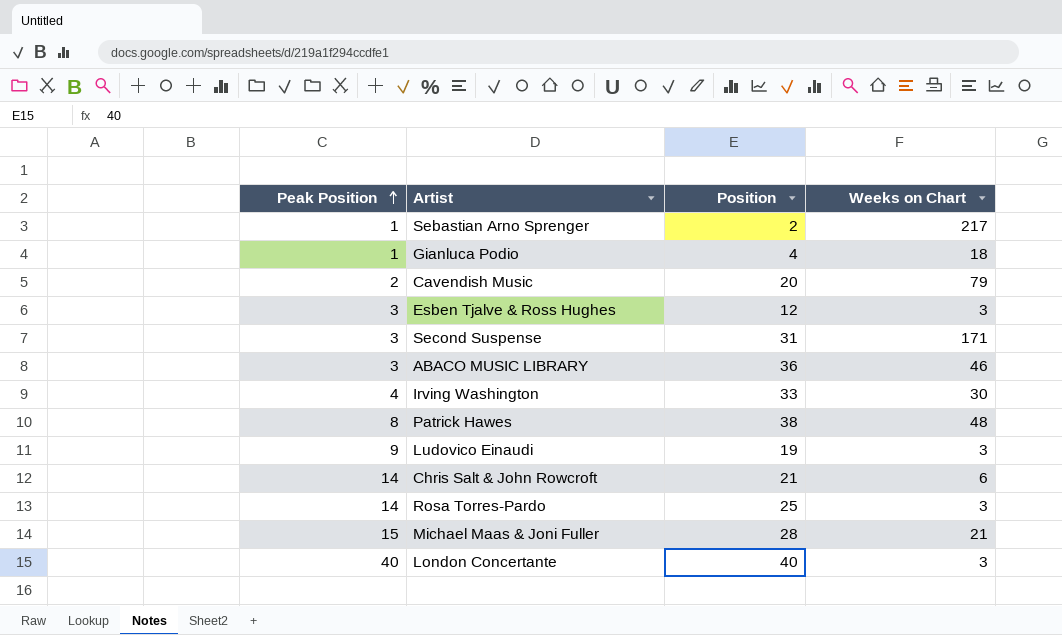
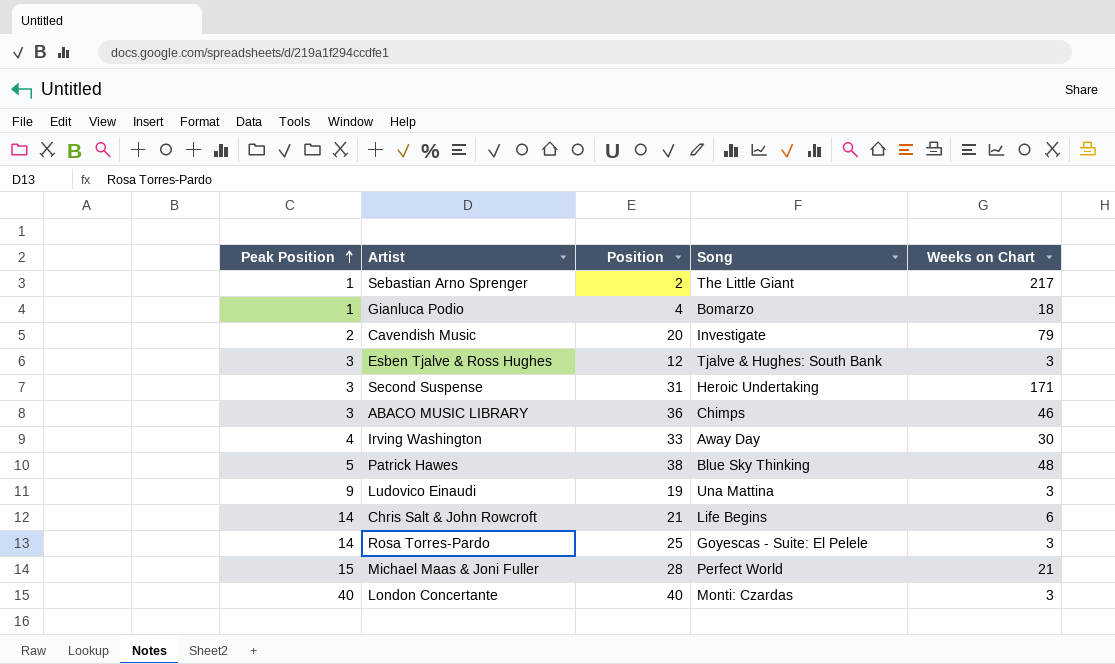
column Song | position: none -> 4
Patrick Hawes | Peak Position: 8 -> 5

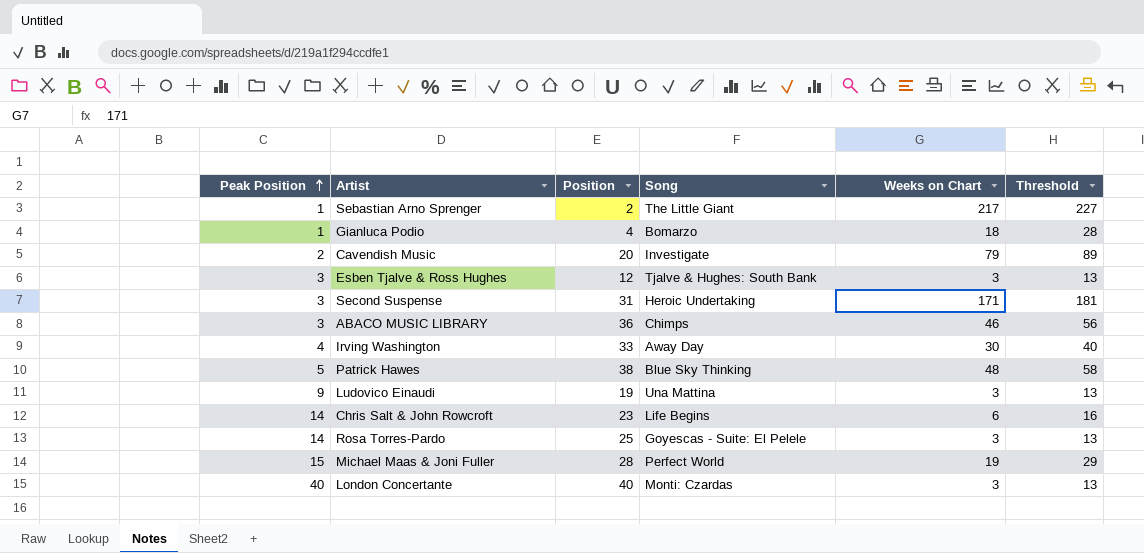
column Threshold | formula: none -> [Weeks on Chart] + 10
Chris Salt & John Rowcroft | Position: 21 -> 23
Michael Maas & Joni Fuller | Weeks on Chart: 21 -> 19

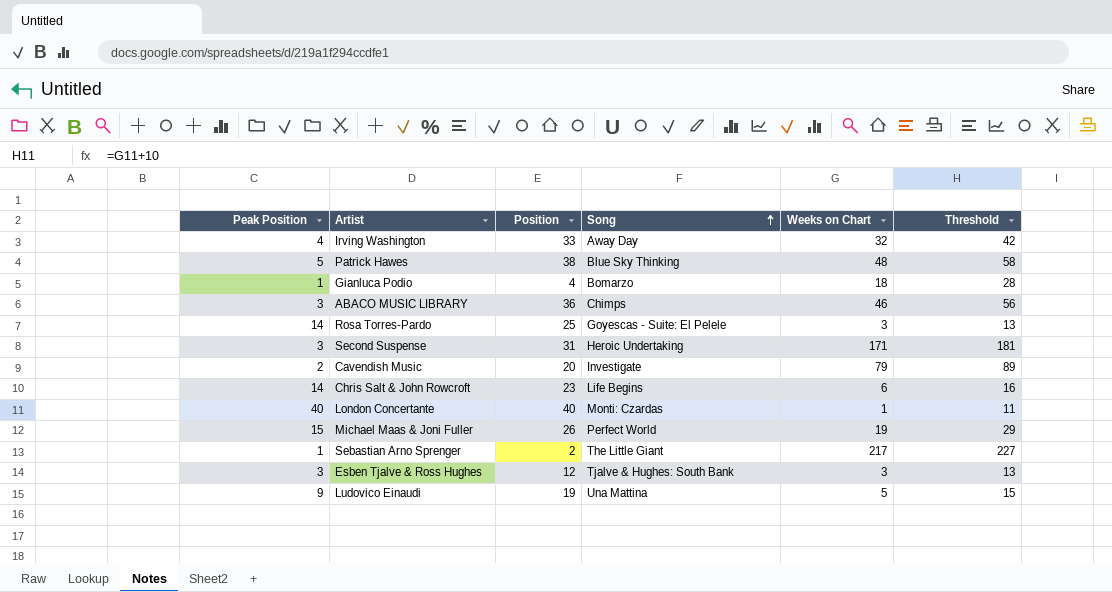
row order: Peak Position ascending -> Song ascending
Irving Washington | Weeks on Chart: 30 -> 32
Irving Washington | Threshold: 40 -> 42
London Concertante | Weeks on Chart: 3 -> 1
London Concertante | Threshold: 13 -> 11
Michael Maas & Joni Fuller | Position: 28 -> 26
Ludovico Einaudi | Weeks on Chart: 3 -> 5
Ludovico Einaudi | Threshold: 13 -> 15

